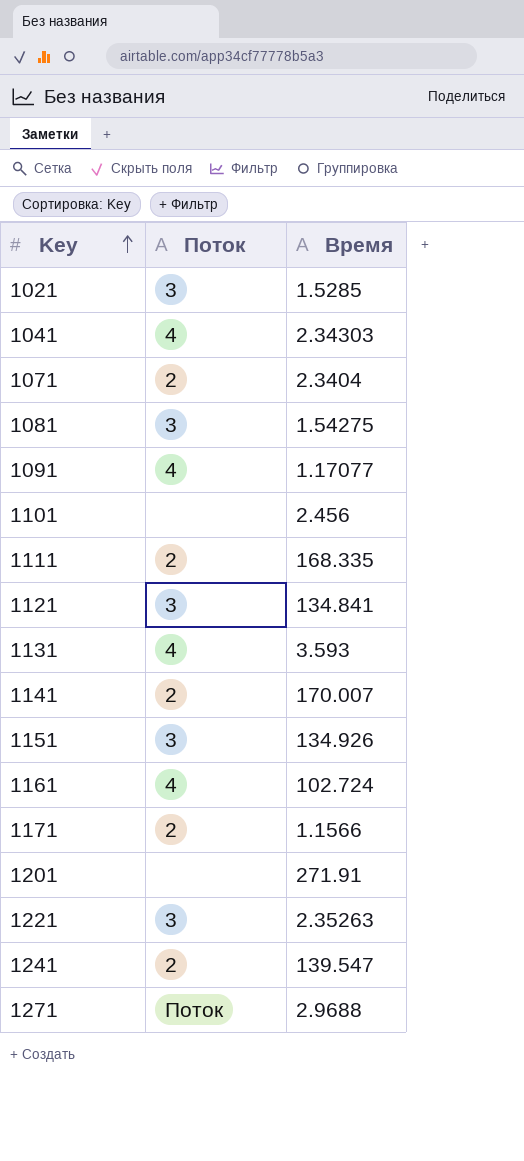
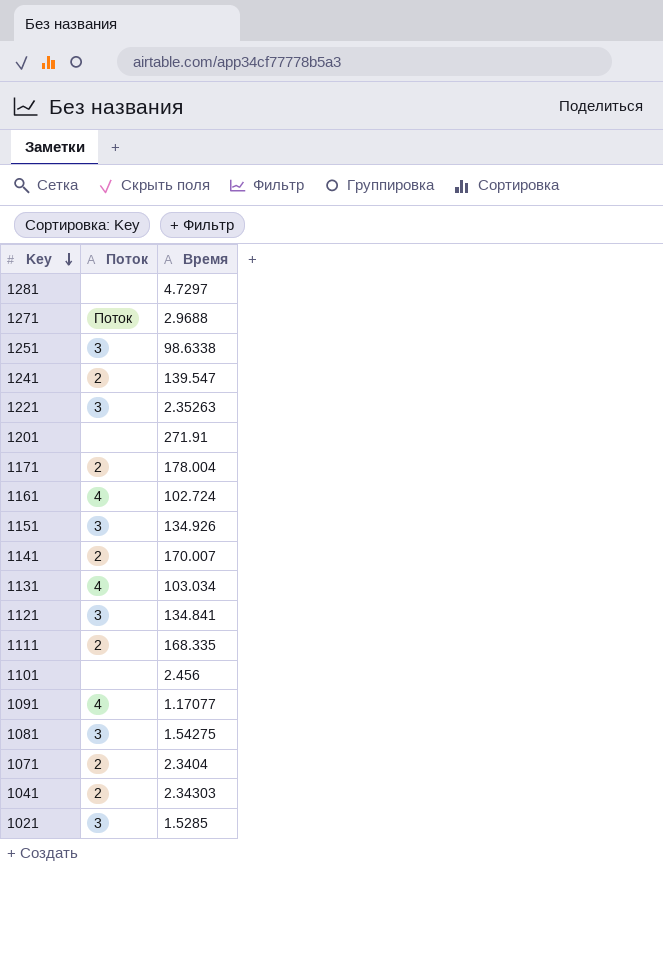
row order: Key ascending -> Key descending
row 1281: none -> none | 4.7297
row 1251: none -> 3 | 98.6338
1171 | Время: 1.1566 -> 178.004
1131 | Время: 3.593 -> 103.034
1041 | Поток: 4 -> 2

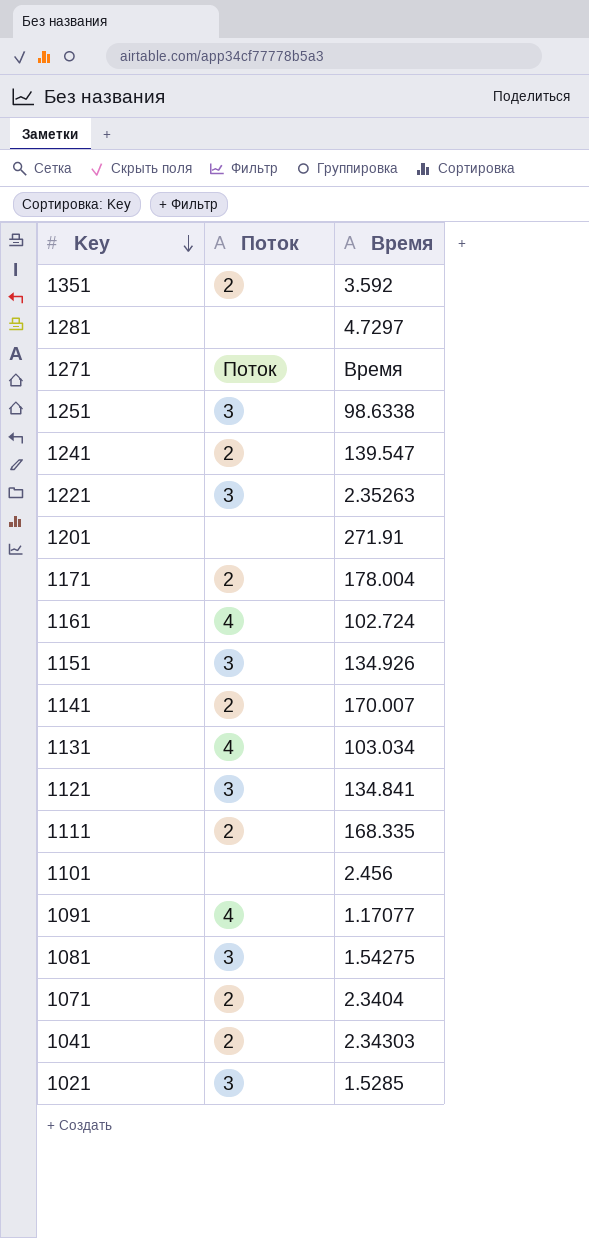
row 1351: none -> 2 | 3.592
1271 | Время: 2.9688 -> Время

